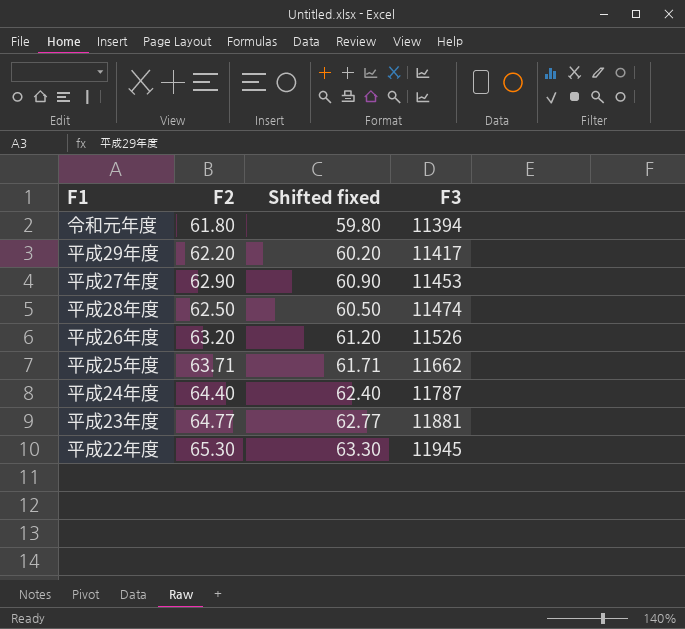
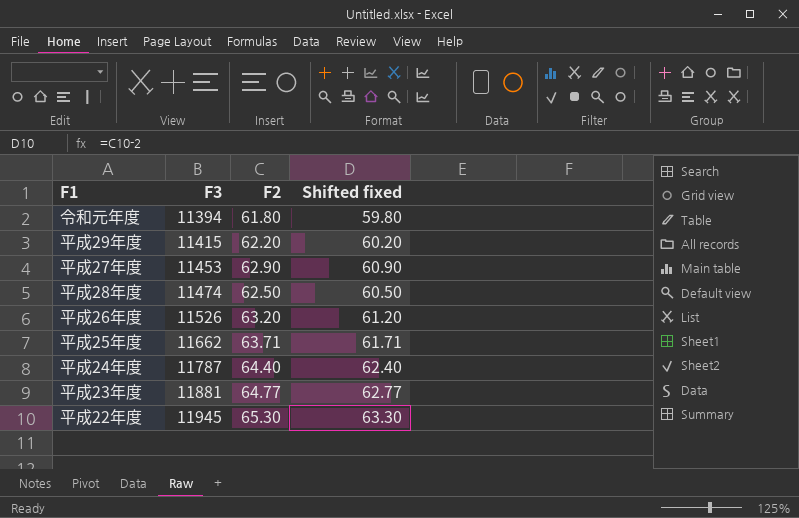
column F3 | position: 4 -> 2
平成29年度 | F3: 11417 -> 11415

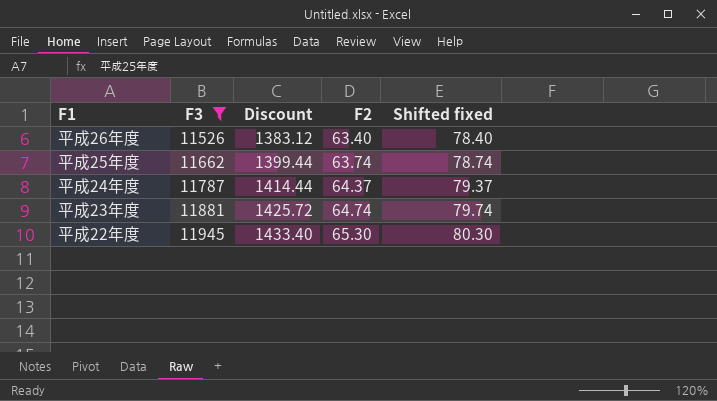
filter: none -> F3 >= 11526
column Discount | formula: none -> [F3] * 0.12
column Shifted fixed | formula: [F2] - 2 -> [F2] + 15
平成26年度 | F2: 63.20 -> 63.40
平成25年度 | F2: 63.71 -> 63.74
平成24年度 | F2: 64.40 -> 64.37
平成23年度 | F2: 64.77 -> 64.74

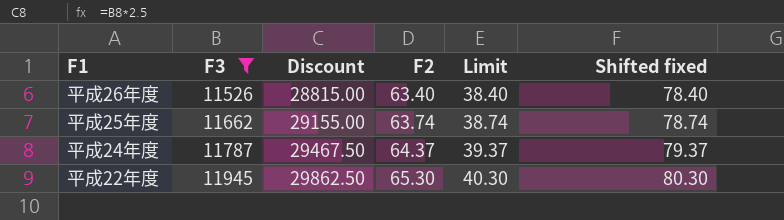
column Discount | formula: [F3] * 0.12 -> [F3] * 2.5
column Limit | formula: none -> [F2] - 25
row 平成23年度: 11881 | 1425.72 | 64.74 | 79.74 -> none

